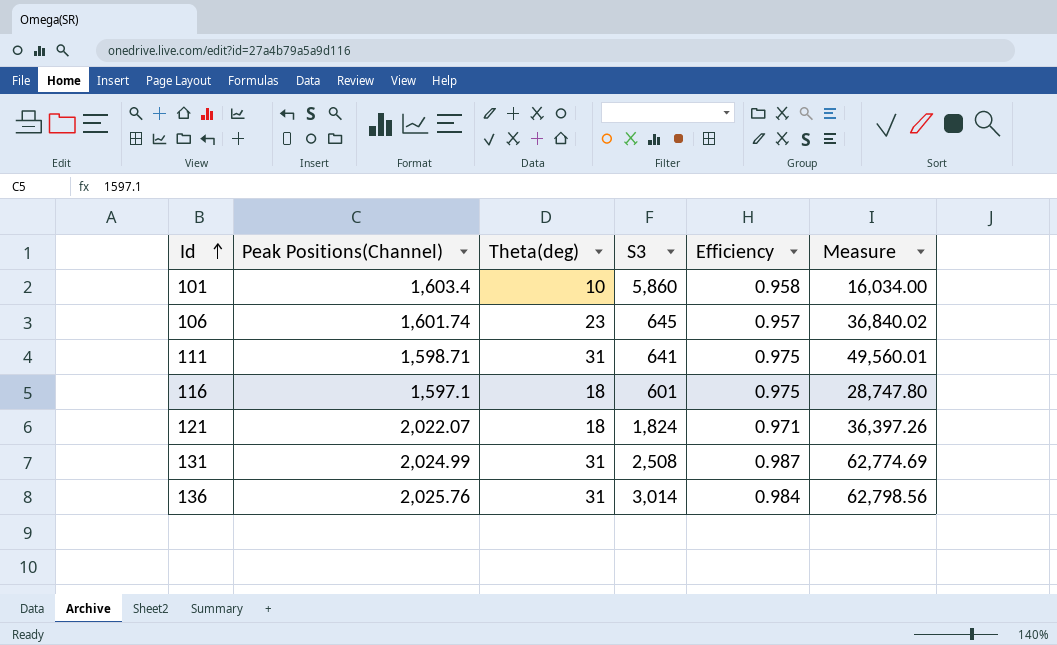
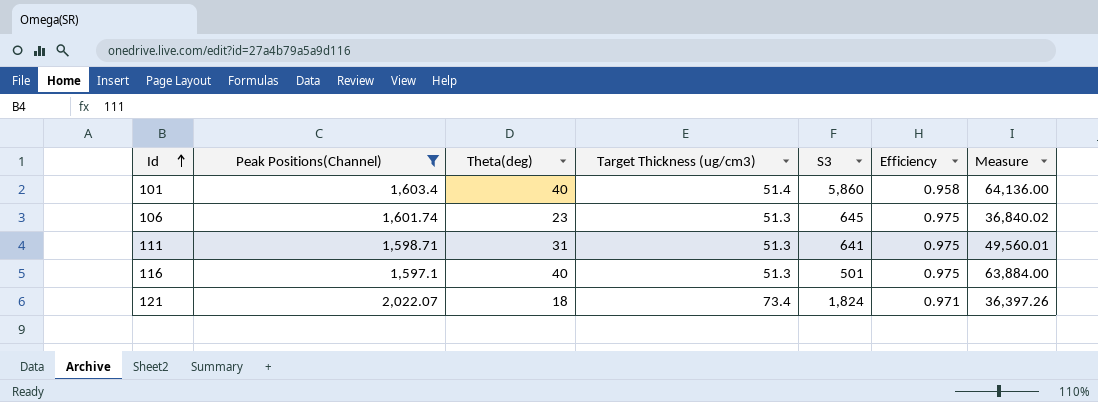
filter: none -> Peak Positions(Channel) <= 2,022.07
column Target Thickness (ug/cm3) | position: none -> 4
101 | Theta(deg): 10 -> 40
101 | Measure: 16,034.00 -> 64,136.00
106 | Efficiency: 0.957 -> 0.975
116 | Theta(deg): 18 -> 40
116 | S3: 601 -> 501
116 | Measure: 28,747.80 -> 63,884.00

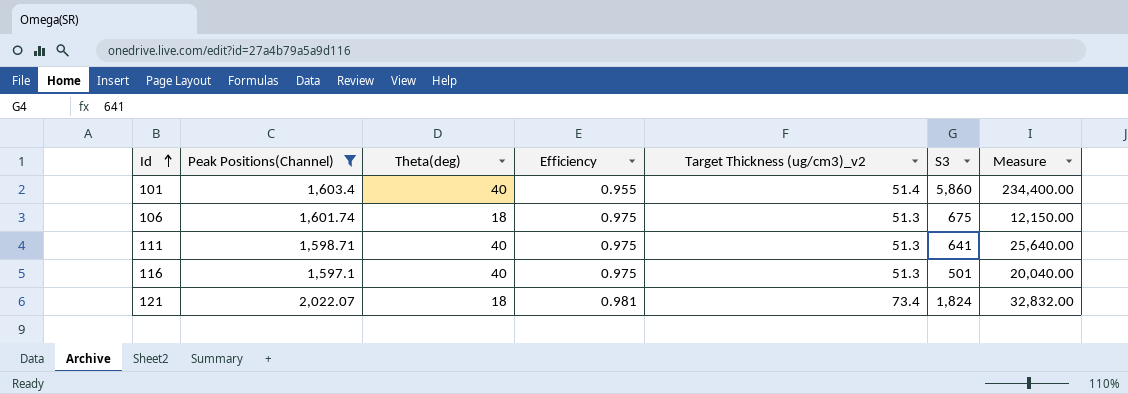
column Efficiency | position: 6 -> 4
column name: Target Thickness (ug/cm3) -> Target Thickness (ug/cm3)_v2
column Measure | formula: [Peak Positions(Channel)] * [Theta(deg)] -> [Theta(deg)] * [S3]
101 | Efficiency: 0.958 -> 0.955
106 | Theta(deg): 23 -> 18
106 | S3: 645 -> 675
111 | Theta(deg): 31 -> 40
121 | Efficiency: 0.971 -> 0.981

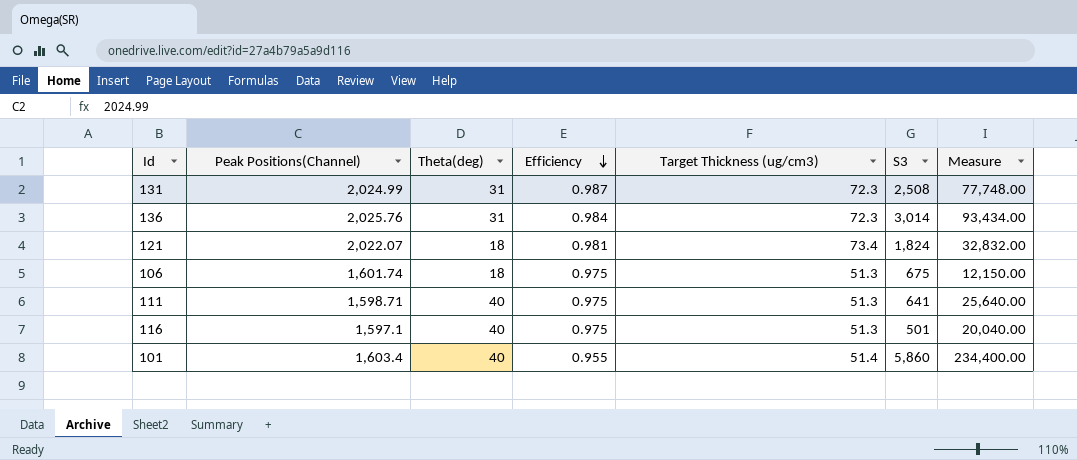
filter: Peak Positions(Channel) <= 2,022.07 -> none
row order: Id ascending -> Efficiency descending
column name: Target Thickness (ug/cm3)_v2 -> Target Thickness (ug/cm3)

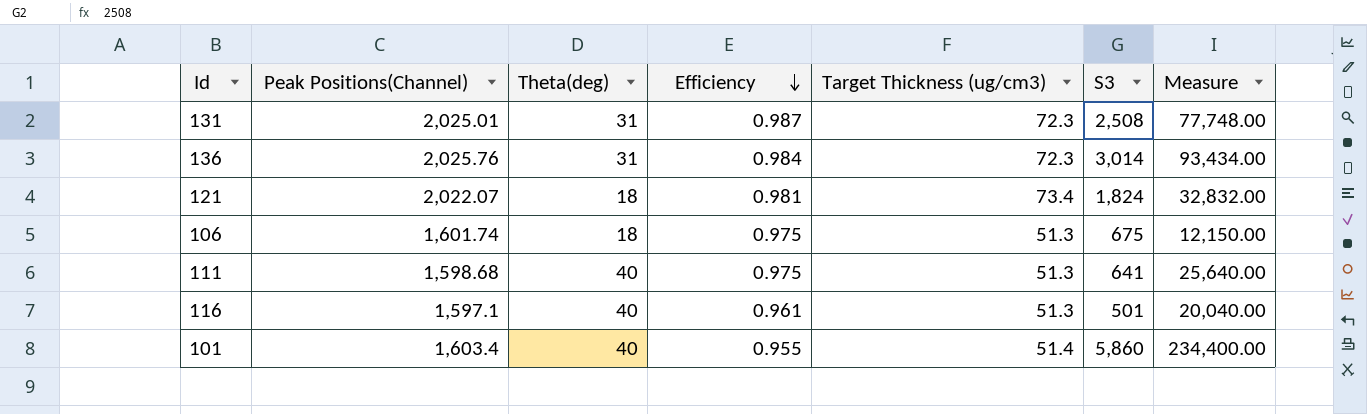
131 | Peak Positions(Channel): 2,024.99 -> 2,025.01
111 | Peak Positions(Channel): 1,598.71 -> 1,598.68
116 | Efficiency: 0.975 -> 0.961

